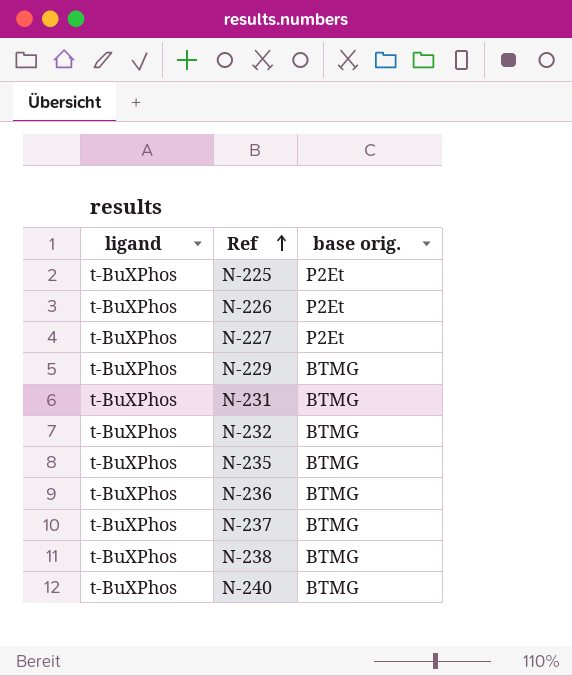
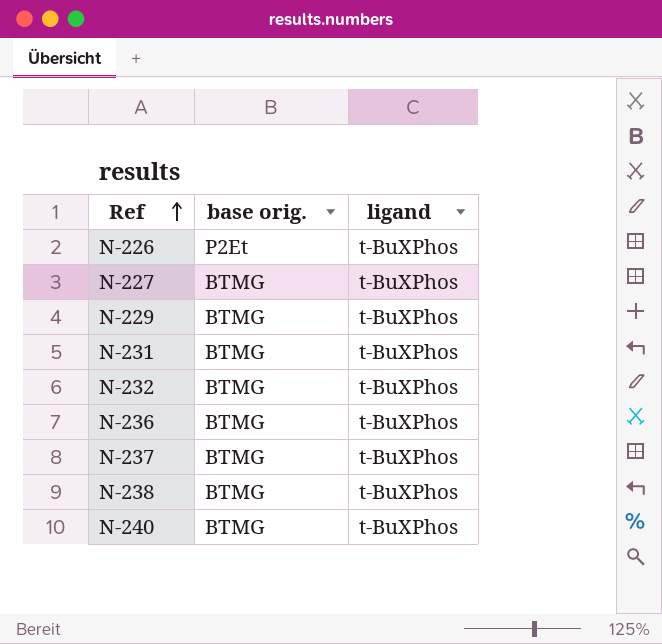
column ligand | position: 1 -> 3
row N-225: t-BuXPhos | P2Et -> none
row N-235: t-BuXPhos | BTMG -> none
N-227 | base orig.: P2Et -> BTMG

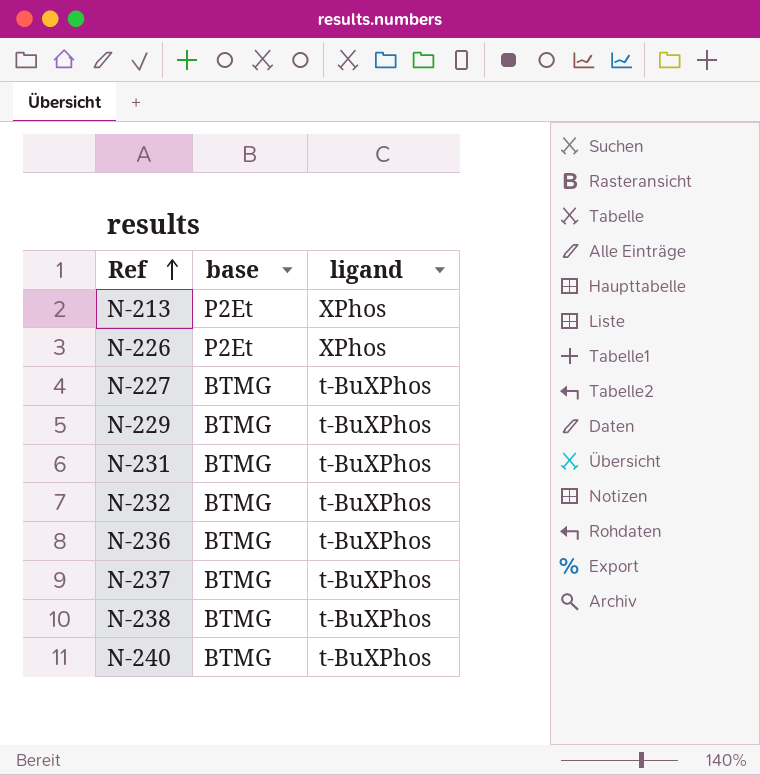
column name: base orig. -> base
row N-213: none -> P2Et | XPhos
N-226 | ligand: t-BuXPhos -> XPhos

